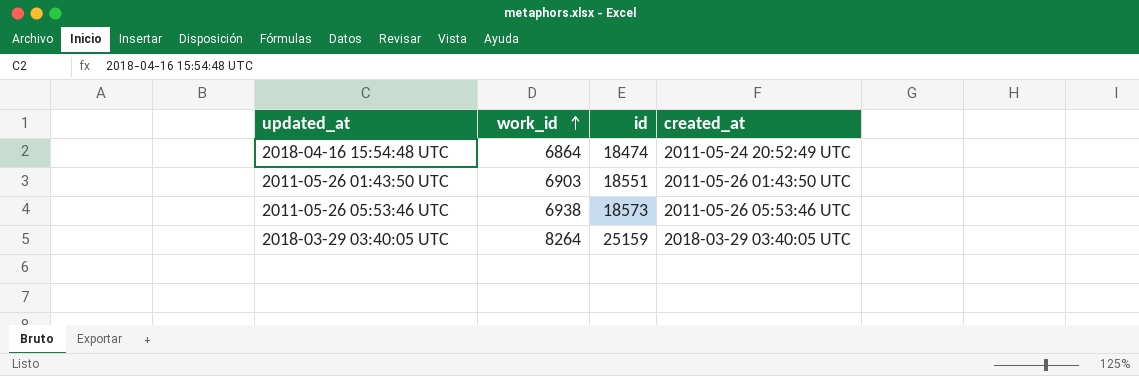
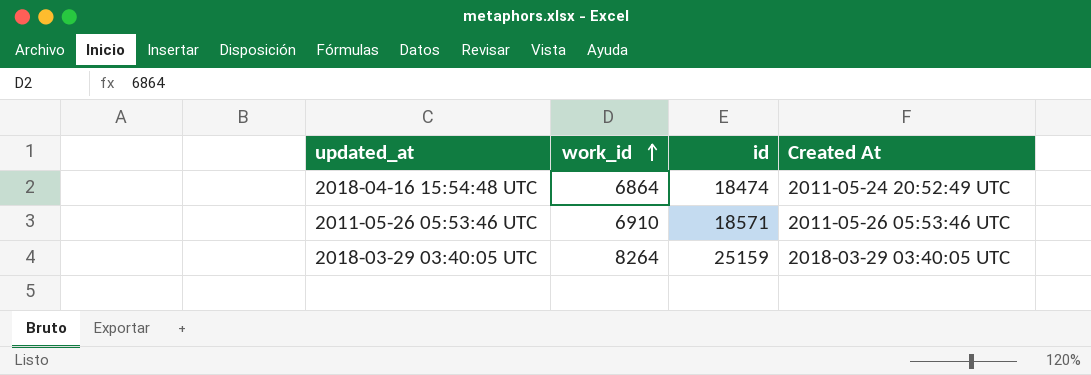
column name: created_at -> Created At
row 2011-05-26 01:43:50 UTC: 6903 | 18551 | 2011-05-26 01:43:50 UTC -> none
2011-05-26 05:53:46 UTC | work_id: 6938 -> 6910
2011-05-26 05:53:46 UTC | id: 18573 -> 18571

